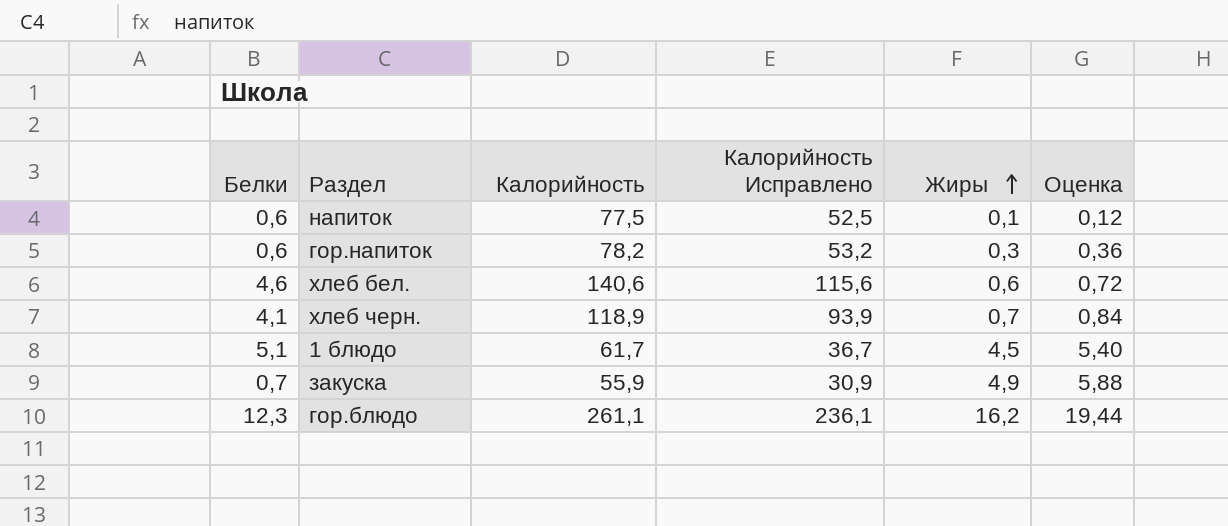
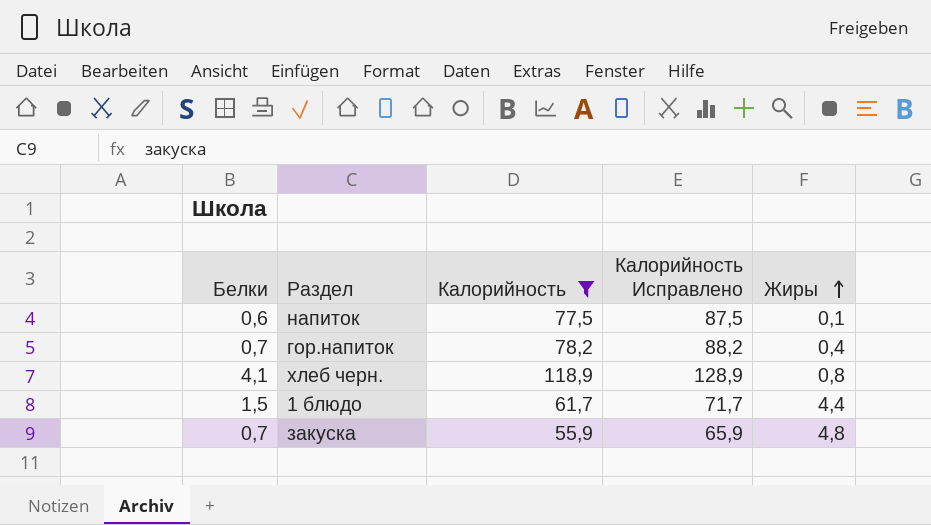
filter: none -> Калорийность <= 118,9
column Оценка | formula: [Жиры] * 1,2 -> none
column Калорийность Исправлено | formula: [Калорийность] - 25 -> [Калорийность] + 10
гор.напиток | Белки: 0,6 -> 0,7
гор.напиток | Жиры: 0,3 -> 0,4
хлеб черн. | Жиры: 0,7 -> 0,8
1 блюдо | Белки: 5,1 -> 1,5
1 блюдо | Жиры: 4,5 -> 4,4
закуска | Жиры: 4,9 -> 4,8

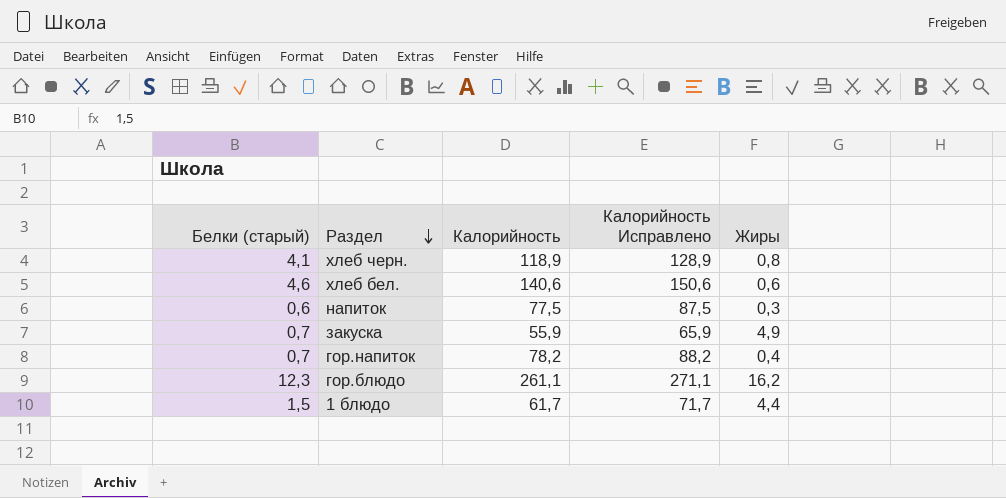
filter: Калорийность <= 118,9 -> none
row order: Жиры ascending -> Раздел descending
column name: Белки -> Белки (старый)
напиток | Жиры: 0,1 -> 0,3
закуска | Жиры: 4,8 -> 4,9

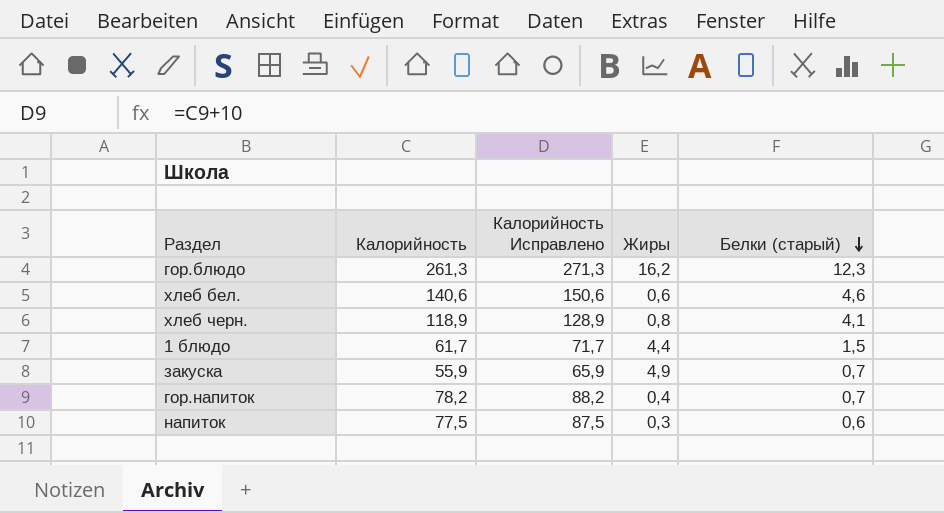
row order: Раздел descending -> Белки (старый) descending
column Белки (старый) | position: 1 -> 5
гор.блюдо | Калорийность: 261,1 -> 261,3
гор.блюдо | Калорийность Исправлено: 271,1 -> 271,3

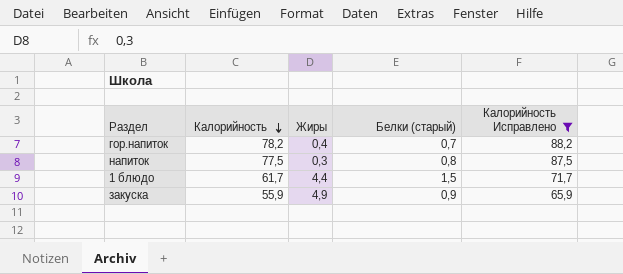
filter: none -> Калорийность Исправлено <= 88,2
row order: Белки (старый) descending -> Калорийность descending
column Калорийность Исправлено | position: 3 -> 5
напиток | Белки (старый): 0,6 -> 0,8
закуска | Белки (старый): 0,7 -> 0,9

